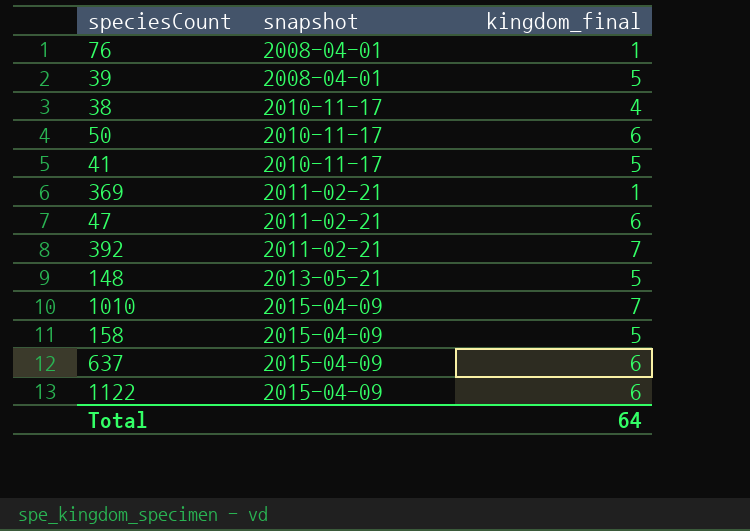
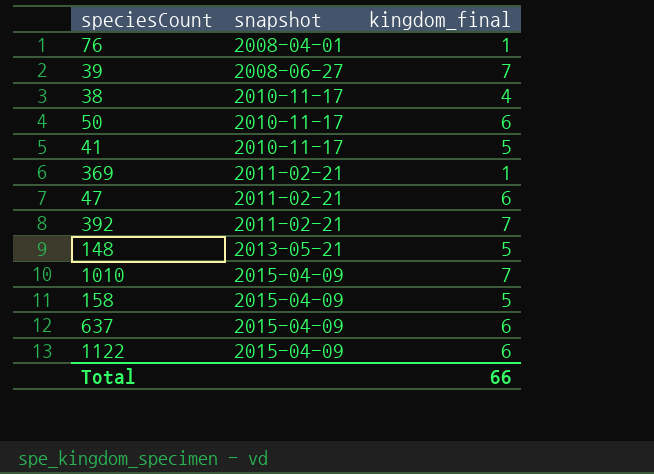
39 | snapshot: 2008-04-01 -> 2008-06-27
39 | kingdom_final: 5 -> 7
Total | kingdom_final: 64 -> 66

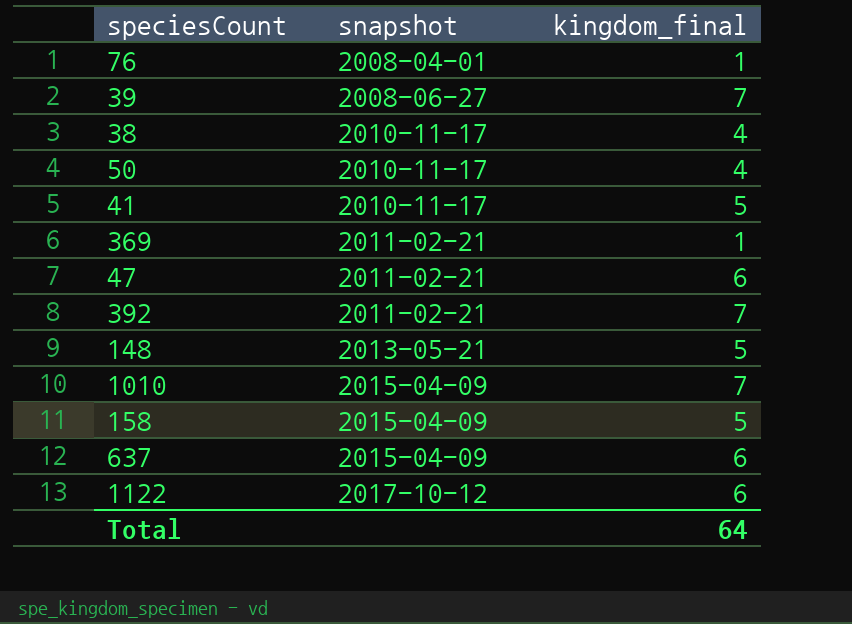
50 | kingdom_final: 6 -> 4
1122 | snapshot: 2015-04-09 -> 2017-10-12
Total | kingdom_final: 66 -> 64

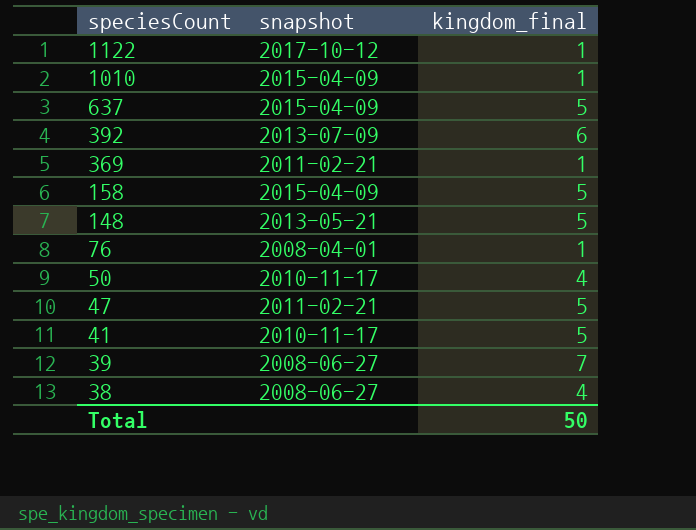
row order: snapshot ascending -> speciesCount descending
1122 | kingdom_final: 6 -> 1
1010 | kingdom_final: 7 -> 1
637 | kingdom_final: 6 -> 5
392 | snapshot: 2011-02-21 -> 2013-07-09
392 | kingdom_final: 7 -> 6
47 | kingdom_final: 6 -> 5
38 | snapshot: 2010-11-17 -> 2008-06-27
Total | kingdom_final: 64 -> 50

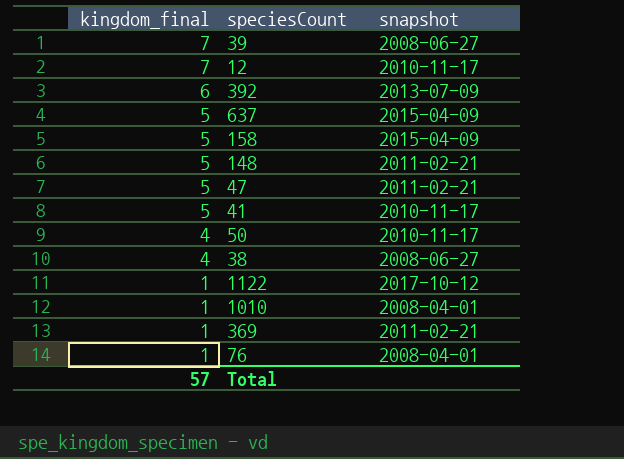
row order: speciesCount descending -> kingdom_final descending
column kingdom_final | position: 3 -> 1
row 12: none -> 7 | 2010-11-17
148 | snapshot: 2013-05-21 -> 2011-02-21
1010 | snapshot: 2015-04-09 -> 2008-04-01
Total | kingdom_final: 50 -> 57

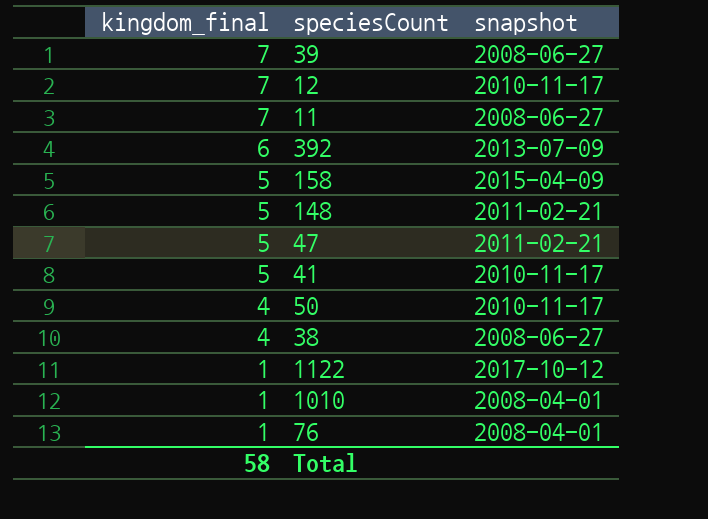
row 637: 5 | 2015-04-09 -> none
row 369: 1 | 2011-02-21 -> none
row 11: none -> 7 | 2008-06-27
Total | kingdom_final: 57 -> 58

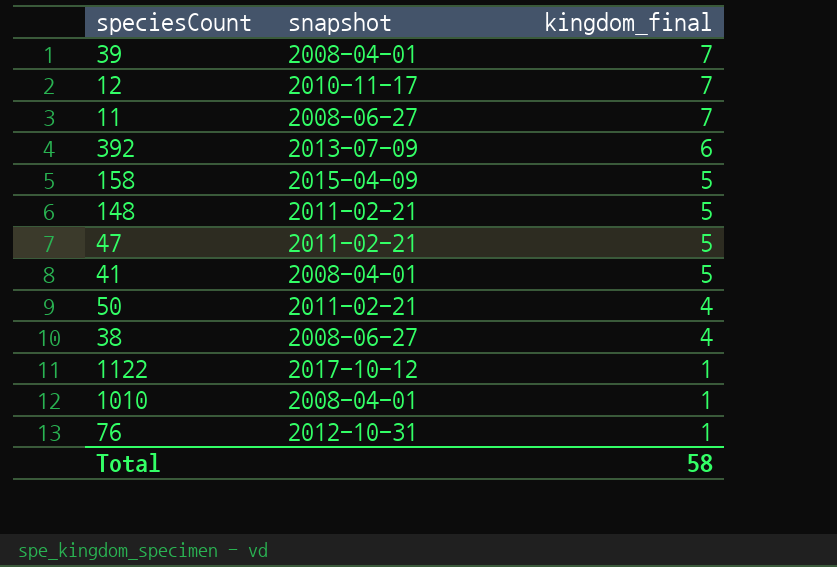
column kingdom_final | position: 1 -> 3
39 | snapshot: 2008-06-27 -> 2008-04-01
41 | snapshot: 2010-11-17 -> 2008-04-01
50 | snapshot: 2010-11-17 -> 2011-02-21
76 | snapshot: 2008-04-01 -> 2012-10-31

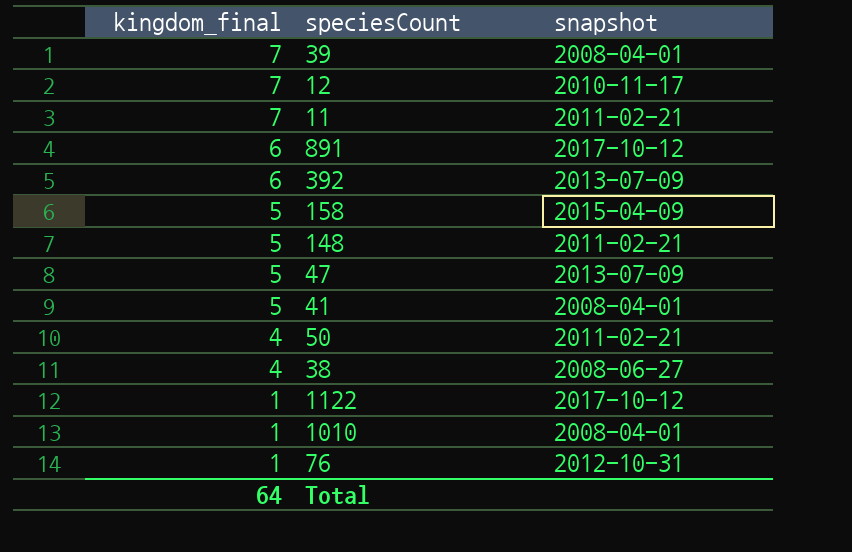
column kingdom_final | position: 3 -> 1
11 | snapshot: 2008-06-27 -> 2011-02-21
row 891: none -> 6 | 2017-10-12
47 | snapshot: 2011-02-21 -> 2013-07-09
Total | kingdom_final: 58 -> 64

